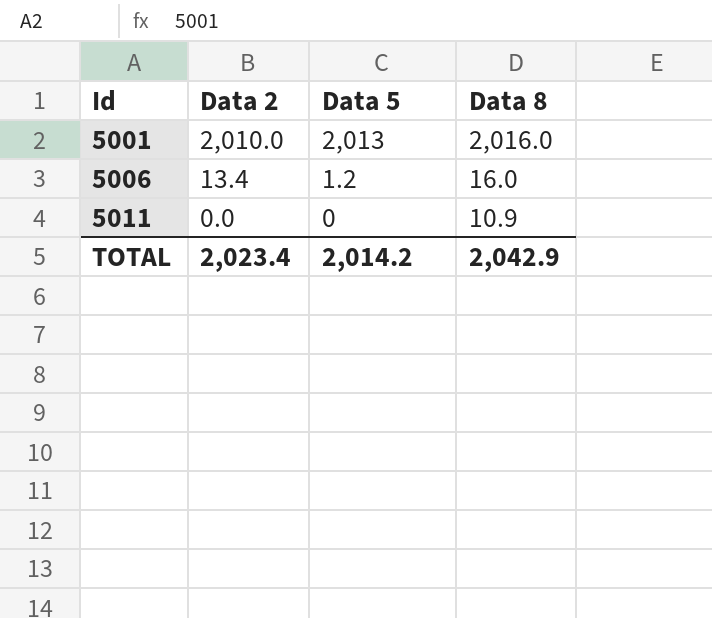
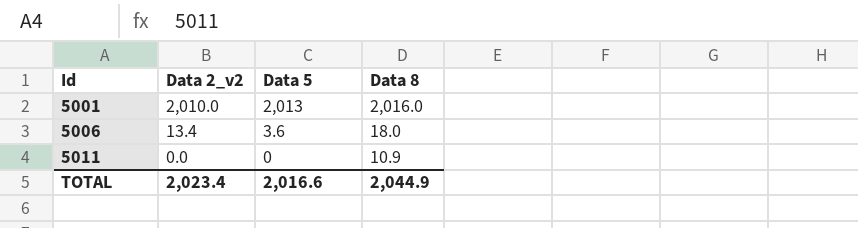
column name: Data 2 -> Data 2_v2
5006 | Data 5: 1.2 -> 3.6
5006 | Data 8: 16.0 -> 18.0
TOTAL | Data 5: 2,014.2 -> 2,016.6
TOTAL | Data 8: 2,042.9 -> 2,044.9

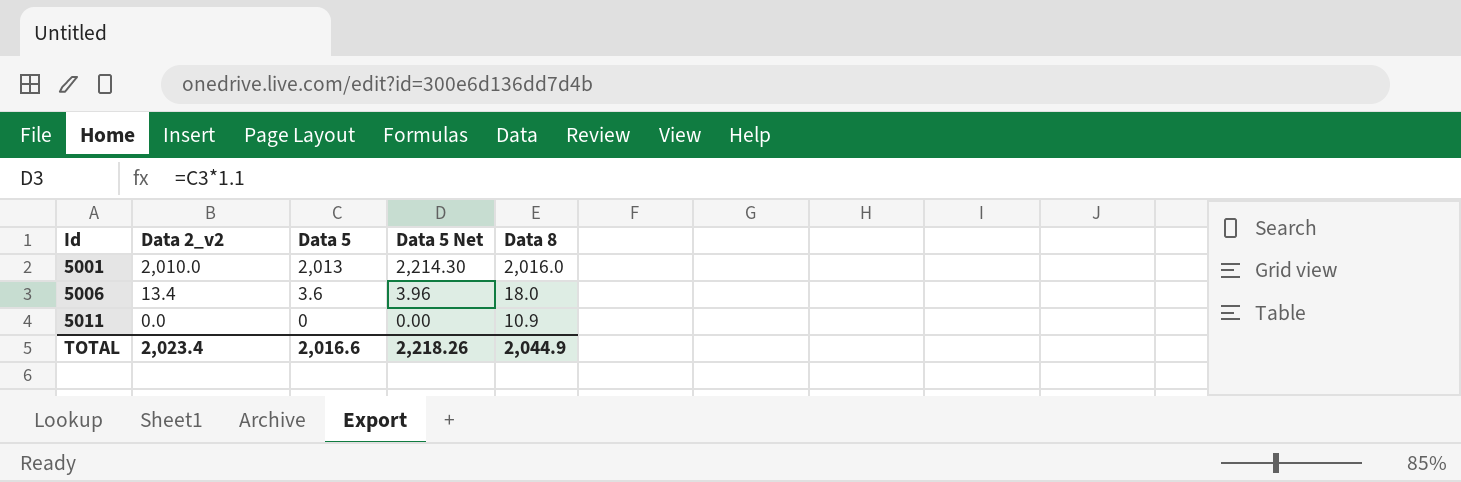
column Data 5 Net | formula: none -> [Data 5] * 1.1

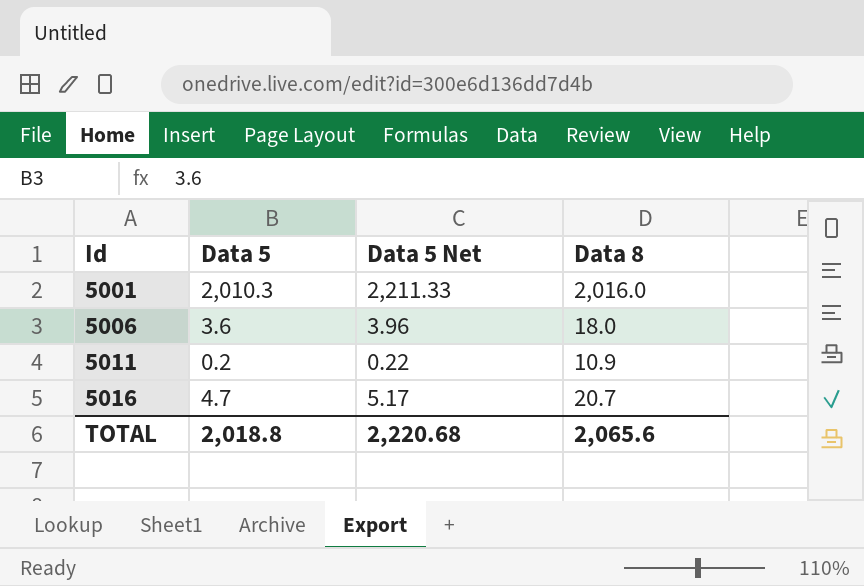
column Data 2_v2 | position: 2 -> none
5001 | Data 5: 2,013 -> 2,010.3
5001 | Data 5 Net: 2,214.30 -> 2,211.33
5011 | Data 5: 0 -> 0.2
5011 | Data 5 Net: 0.00 -> 0.22
row 5016: none -> 4.7 | 5.17 | 20.7
TOTAL | Data 5: 2,016.6 -> 2,018.8
TOTAL | Data 5 Net: 2,218.26 -> 2,220.68
TOTAL | Data 8: 2,044.9 -> 2,065.6

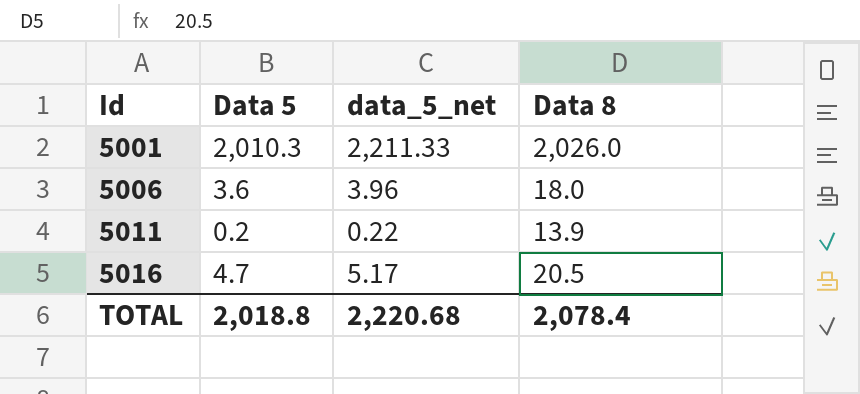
column name: Data 5 Net -> data_5_net
5001 | Data 8: 2,016.0 -> 2,026.0
5011 | Data 8: 10.9 -> 13.9
5016 | Data 8: 20.7 -> 20.5
TOTAL | Data 8: 2,065.6 -> 2,078.4

